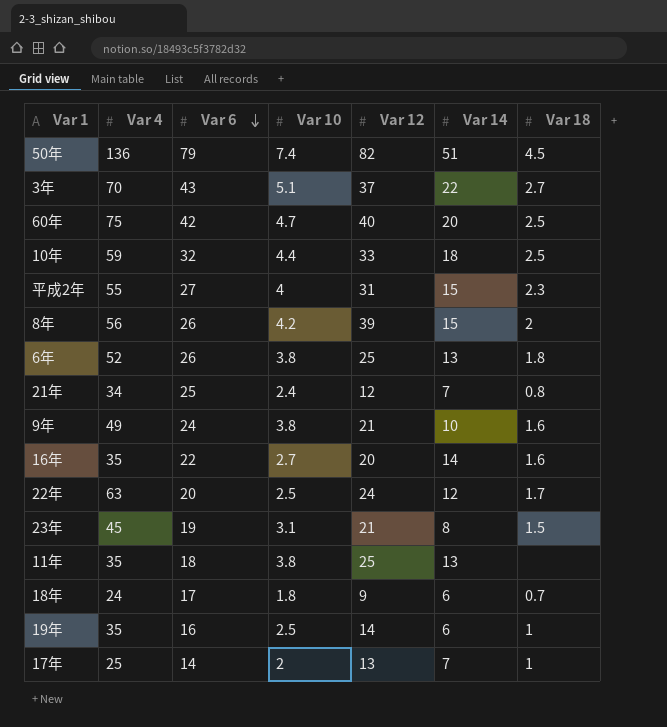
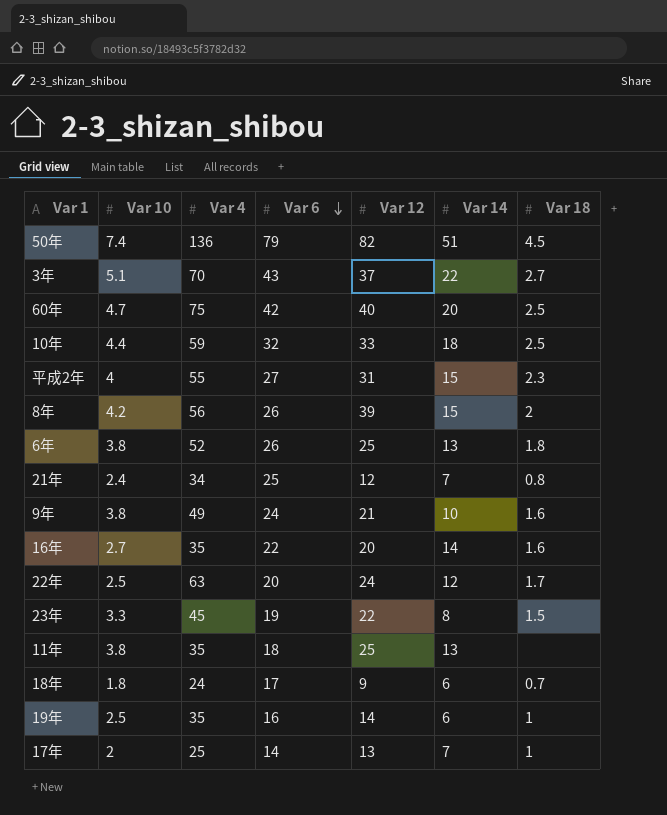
column Var 10 | position: 4 -> 2
23年 | Var 10: 3.1 -> 3.3
23年 | Var 12: 21 -> 22

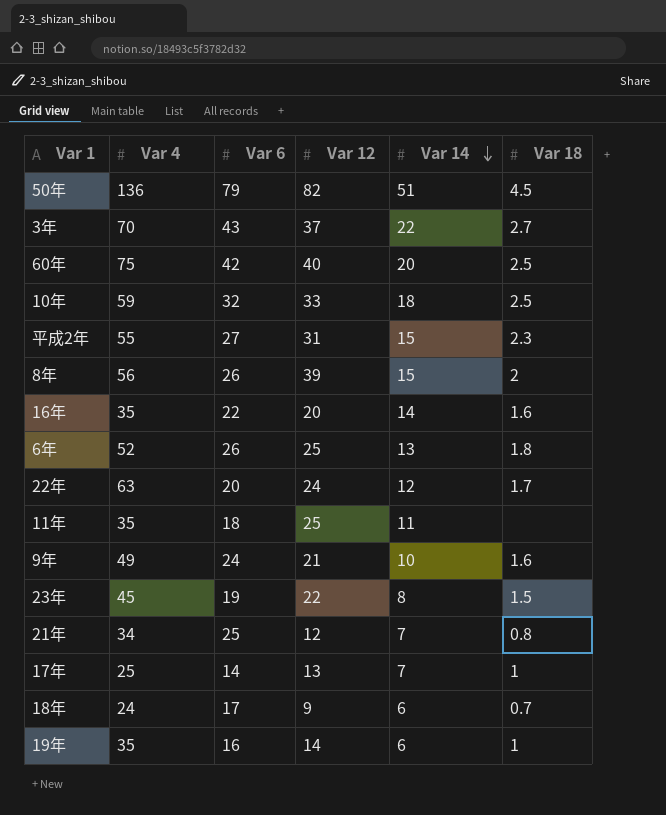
row order: Var 6 descending -> Var 14 descending
column Var 10 | position: 2 -> none
11年 | Var 14: 13 -> 11

